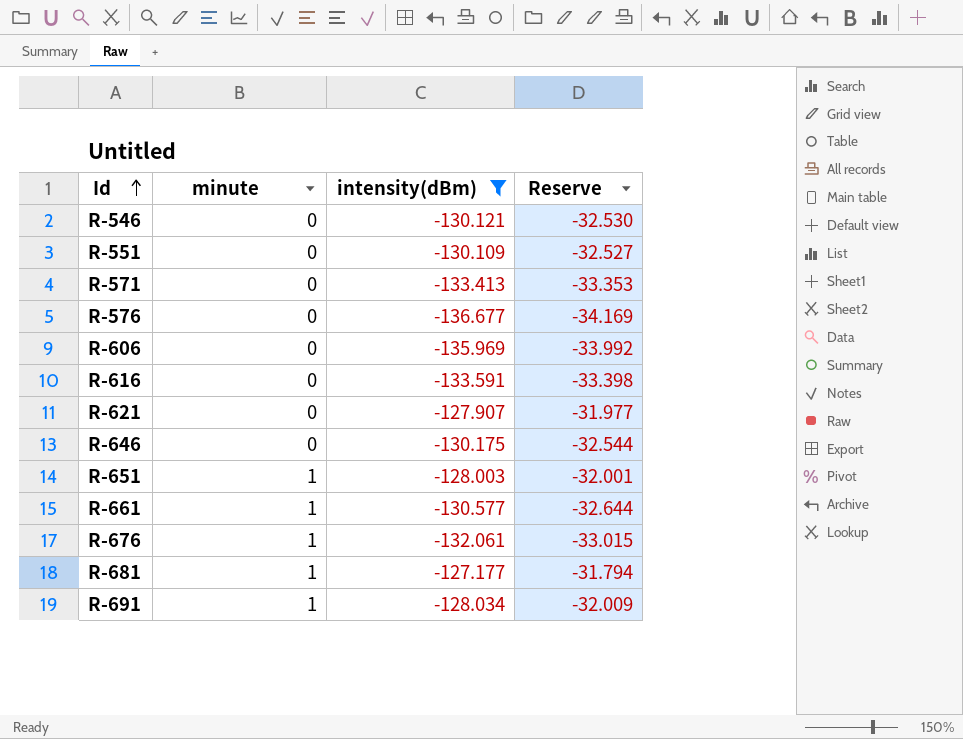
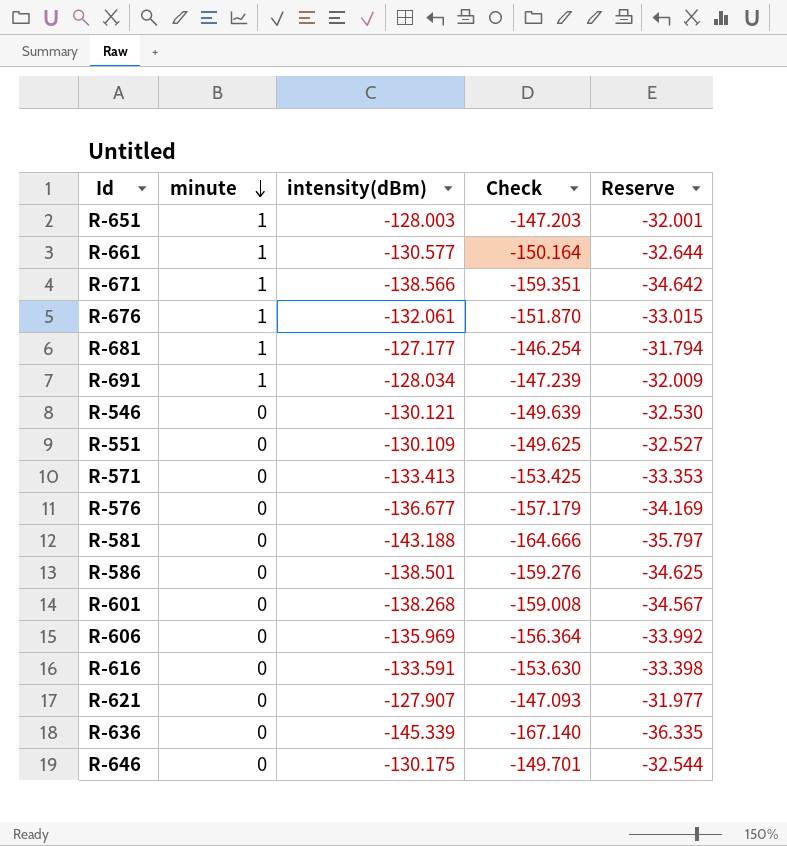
filter: intensity(dBm) >= -136.677 -> none
row order: Id ascending -> minute descending
column Check | formula: none -> [intensity(dBm)] * 1.15

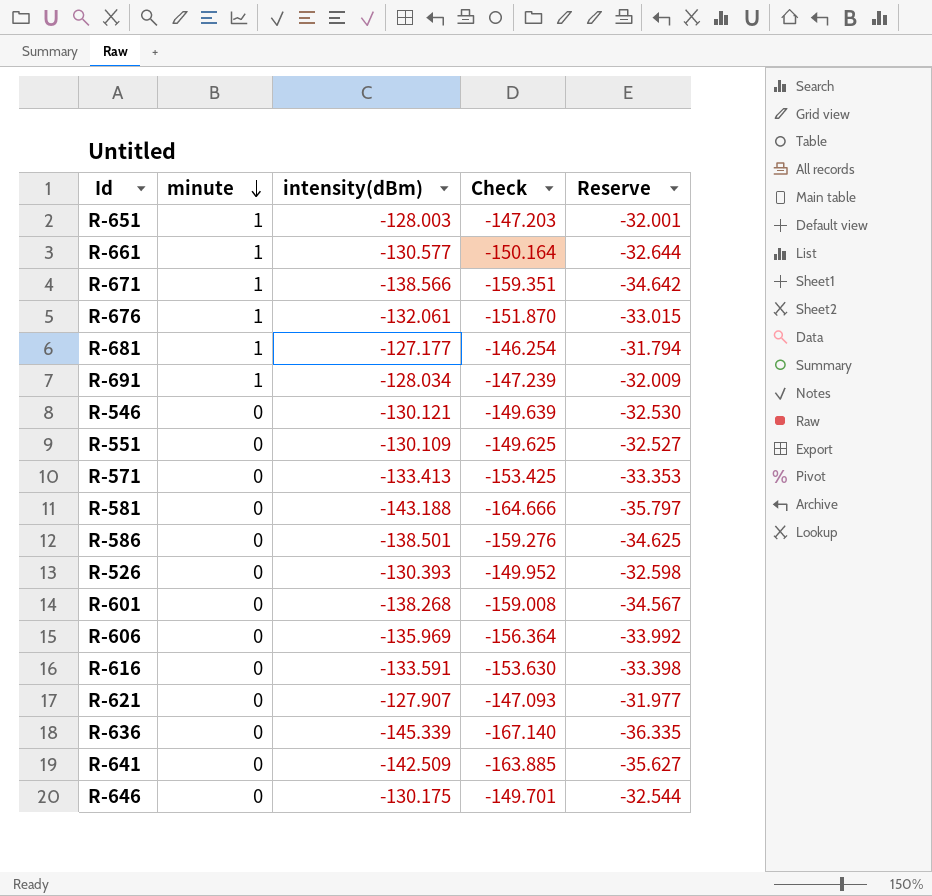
row R-576: 0 | -136.677 | -157.179 | -34.169 -> none
row R-526: none -> 0 | -130.393 | -149.952 | -32.598
row R-641: none -> 0 | -142.509 | -163.885 | -35.627

